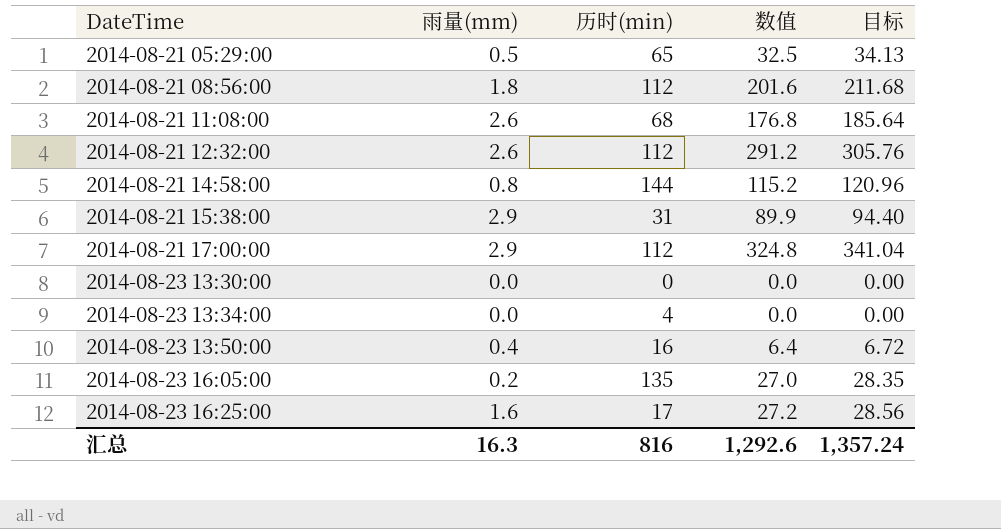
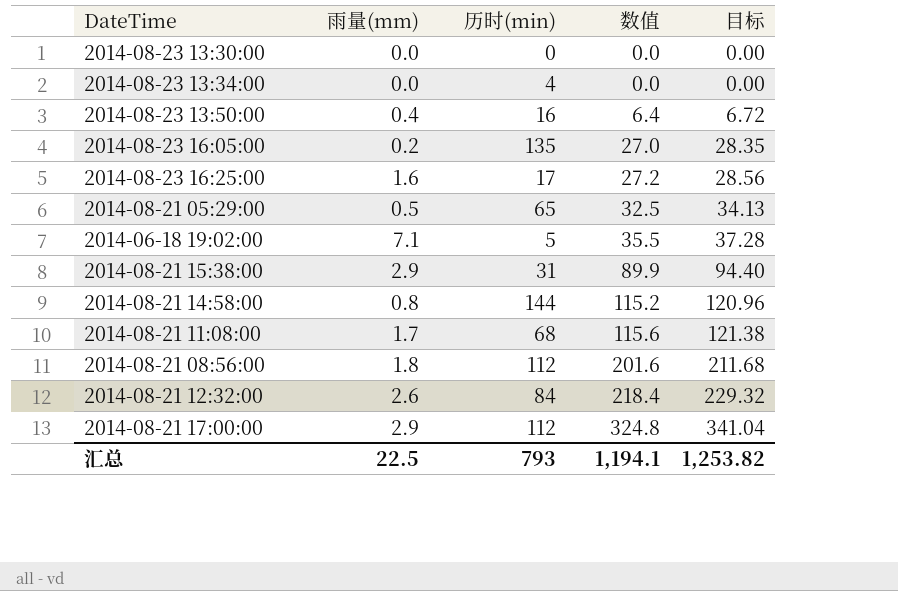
row order: DateTime ascending -> 数值 ascending
row 2014-06-18 19:02:00: none -> 7.1 | 5 | 35.5 | 37.28
2014-08-21 11:08:00 | 雨量(mm): 2.6 -> 1.7
2014-08-21 11:08:00 | 数值: 176.8 -> 115.6
2014-08-21 11:08:00 | 目标: 185.64 -> 121.38
2014-08-21 12:32:00 | 历时(min): 112 -> 84
2014-08-21 12:32:00 | 数值: 291.2 -> 218.4
2014-08-21 12:32:00 | 目标: 305.76 -> 229.32
汇总 | 雨量(mm): 16.3 -> 22.5
汇总 | 历时(min): 816 -> 793
汇总 | 数值: 1,292.6 -> 1,194.1
汇总 | 目标: 1,357.24 -> 1,253.82

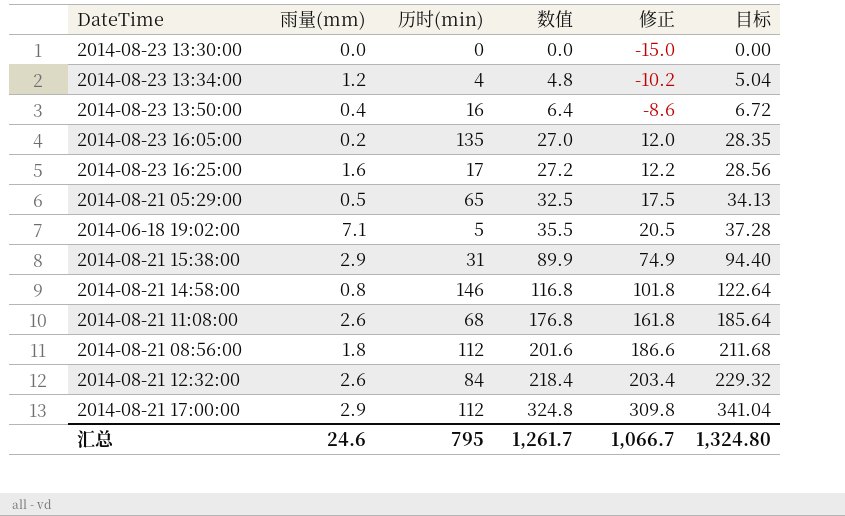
column 修正 | formula: none -> [数值] - 15
2014-08-23 13:34:00 | 雨量(mm): 0.0 -> 1.2
2014-08-23 13:34:00 | 数值: 0.0 -> 4.8
2014-08-23 13:34:00 | 目标: 0.00 -> 5.04
2014-08-21 14:58:00 | 历时(min): 144 -> 146
2014-08-21 14:58:00 | 数值: 115.2 -> 116.8
2014-08-21 14:58:00 | 目标: 120.96 -> 122.64
2014-08-21 11:08:00 | 雨量(mm): 1.7 -> 2.6
2014-08-21 11:08:00 | 数值: 115.6 -> 176.8
2014-08-21 11:08:00 | 目标: 121.38 -> 185.64
汇总 | 雨量(mm): 22.5 -> 24.6
汇总 | 历时(min): 793 -> 795
汇总 | 数值: 1,194.1 -> 1,261.7
汇总 | 目标: 1,253.82 -> 1,324.80

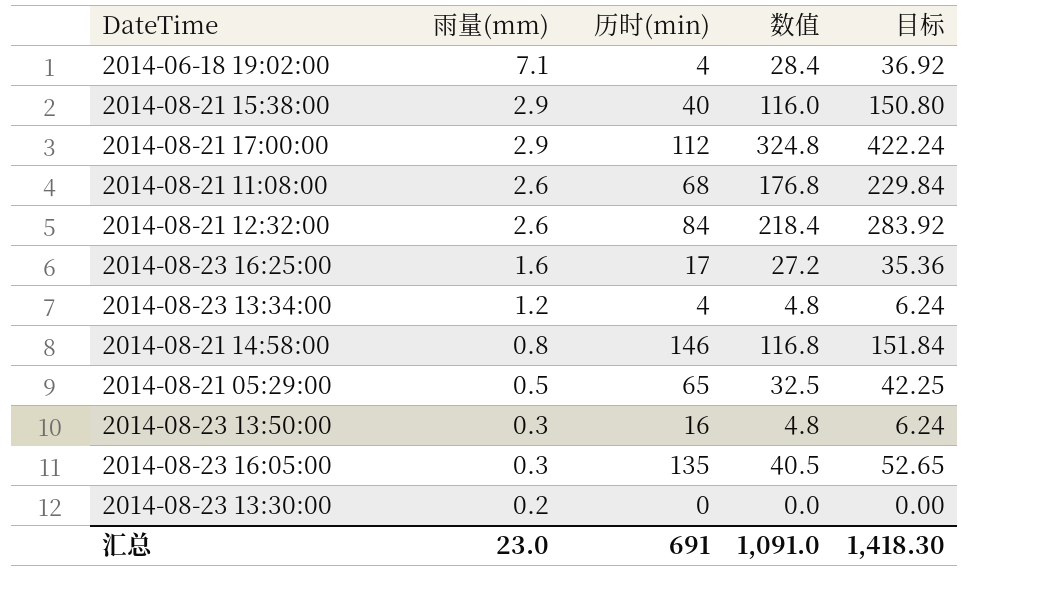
row order: 数值 ascending -> 雨量(mm) descending
column 修正 | formula: [数值] - 15 -> none
column 目标 | formula: [数值] * 1.05 -> [数值] * 1.3
row 2014-08-21 08:56:00: 1.8 | 112 | 201.6 | 186.6 | 211.68 -> none
2014-06-18 19:02:00 | 历时(min): 5 -> 4
2014-06-18 19:02:00 | 数值: 35.5 -> 28.4
2014-08-21 15:38:00 | 历时(min): 31 -> 40
2014-08-21 15:38:00 | 数值: 89.9 -> 116.0
2014-08-23 13:50:00 | 雨量(mm): 0.4 -> 0.3
2014-08-23 13:50:00 | 数值: 6.4 -> 4.8
2014-08-23 16:05:00 | 雨量(mm): 0.2 -> 0.3
2014-08-23 16:05:00 | 数值: 27.0 -> 40.5
2014-08-23 13:30:00 | 雨量(mm): 0.0 -> 0.2
汇总 | 雨量(mm): 24.6 -> 23.0
汇总 | 历时(min): 795 -> 691
汇总 | 数值: 1,261.7 -> 1,091.0
汇总 | 目标: 1,324.80 -> 1,418.30

